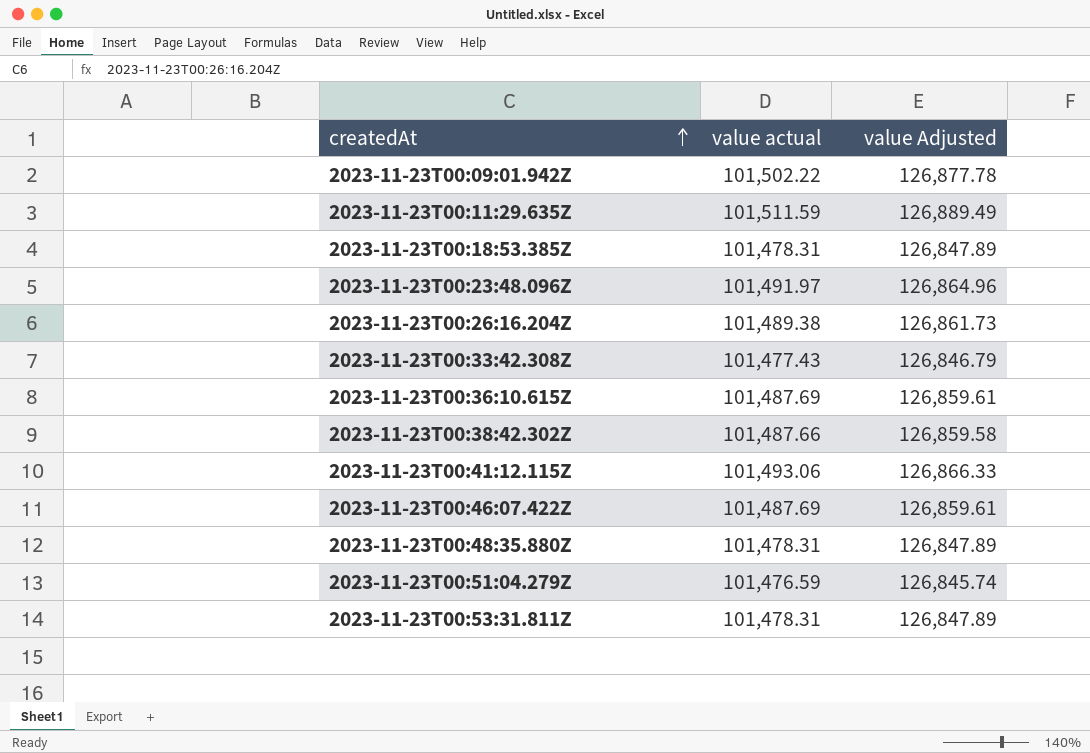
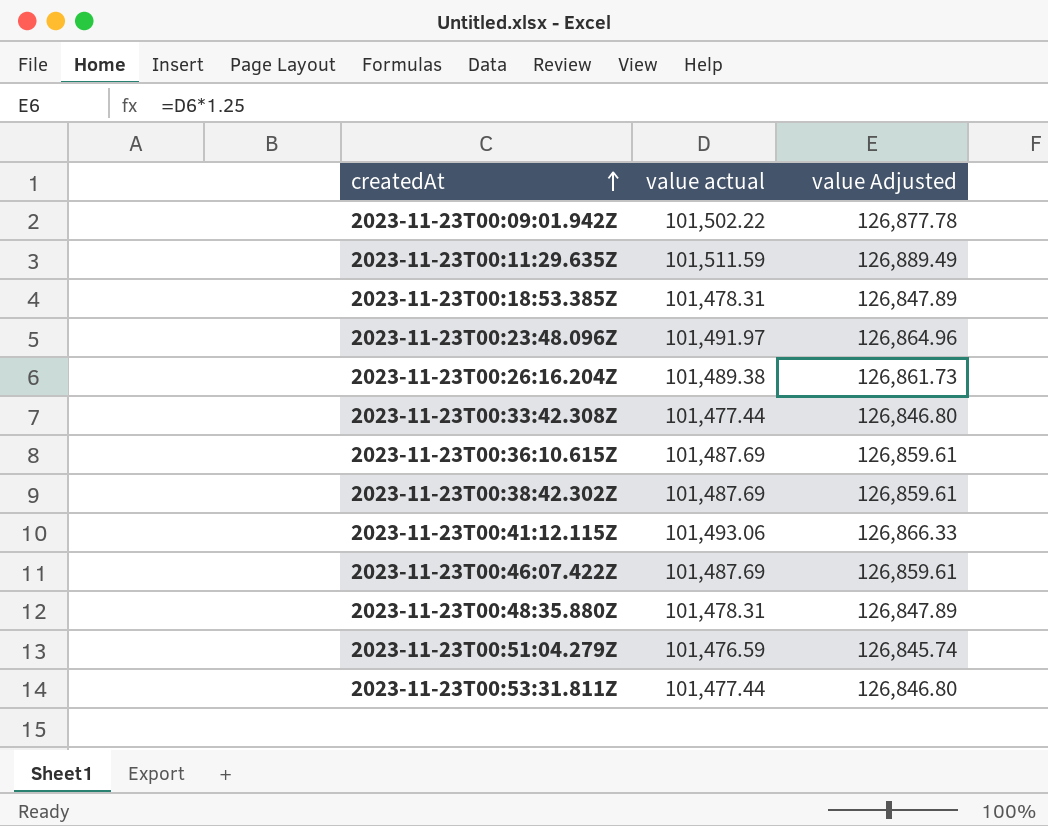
2023-11-23T00:33:42.308Z | value actual: 101,477.43 -> 101,477.44
2023-11-23T00:33:42.308Z | value Adjusted: 126,846.79 -> 126,846.80
2023-11-23T00:38:42.302Z | value actual: 101,487.66 -> 101,487.69
2023-11-23T00:38:42.302Z | value Adjusted: 126,859.58 -> 126,859.61
2023-11-23T00:53:31.811Z | value actual: 101,478.31 -> 101,477.44
2023-11-23T00:53:31.811Z | value Adjusted: 126,847.89 -> 126,846.80

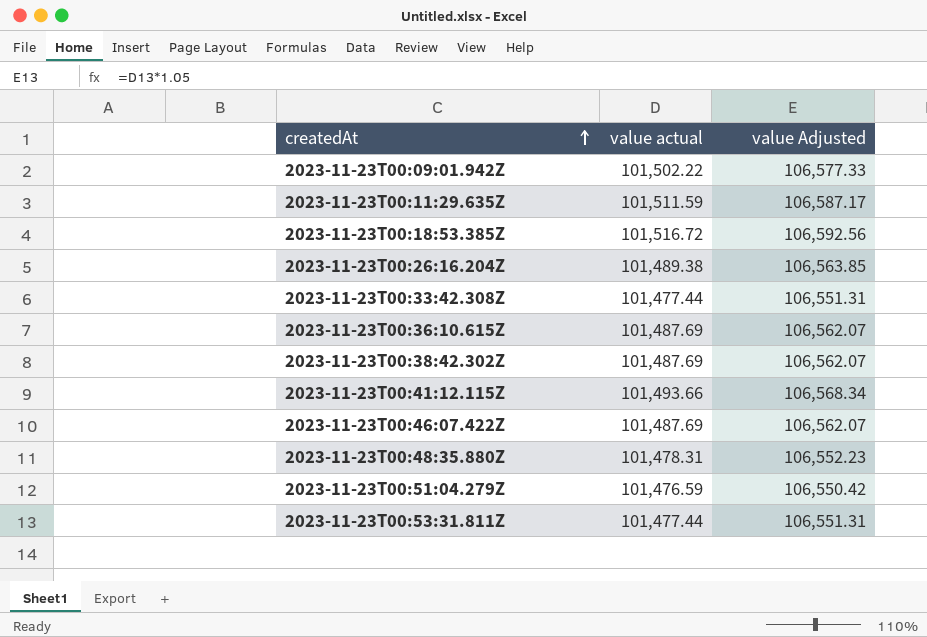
column value Adjusted | formula: [value actual] * 1.25 -> [value actual] * 1.05
row 2023-11-23T00:23:48.096Z: 101,491.97 | 126,864.96 -> none
2023-11-23T00:18:53.385Z | value actual: 101,478.31 -> 101,516.72
2023-11-23T00:41:12.115Z | value actual: 101,493.06 -> 101,493.66

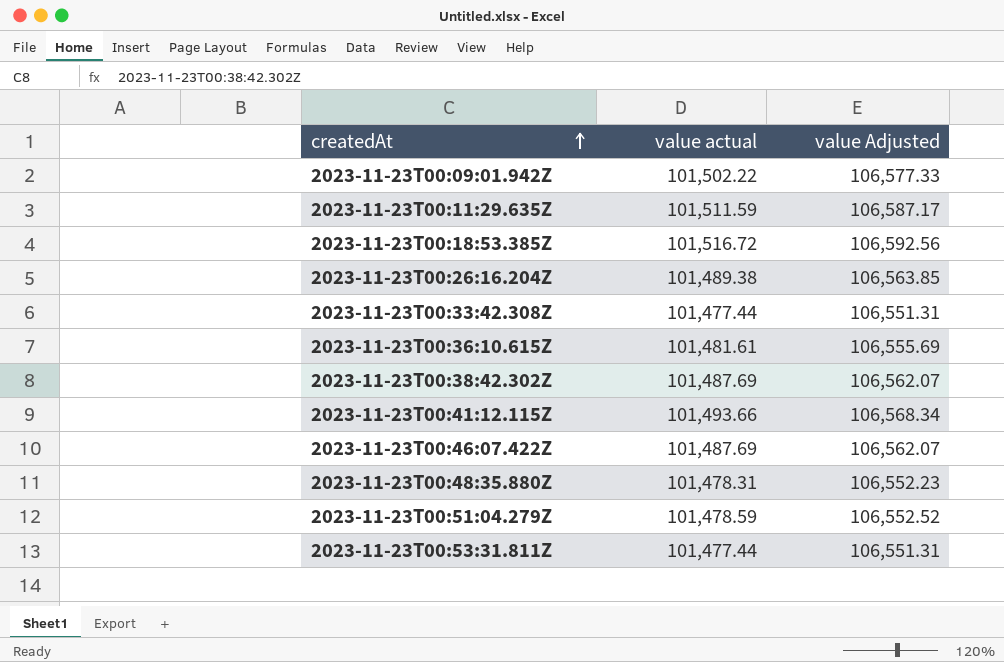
2023-11-23T00:36:10.615Z | value actual: 101,487.69 -> 101,481.61
2023-11-23T00:36:10.615Z | value Adjusted: 106,562.07 -> 106,555.69
2023-11-23T00:51:04.279Z | value actual: 101,476.59 -> 101,478.59
2023-11-23T00:51:04.279Z | value Adjusted: 106,550.42 -> 106,552.52

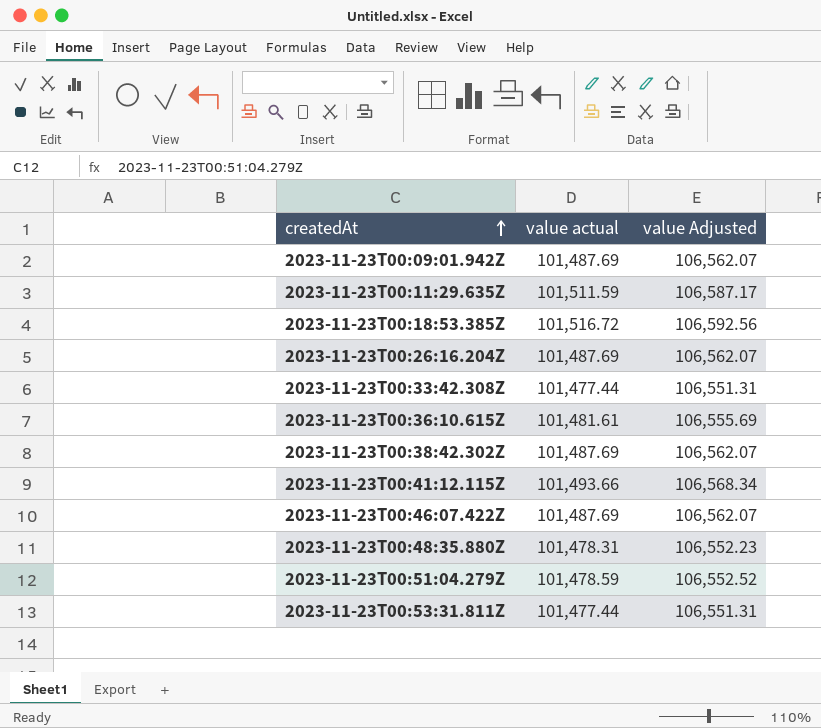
2023-11-23T00:09:01.942Z | value actual: 101,502.22 -> 101,487.69
2023-11-23T00:09:01.942Z | value Adjusted: 106,577.33 -> 106,562.07
2023-11-23T00:26:16.204Z | value actual: 101,489.38 -> 101,487.69
2023-11-23T00:26:16.204Z | value Adjusted: 106,563.85 -> 106,562.07

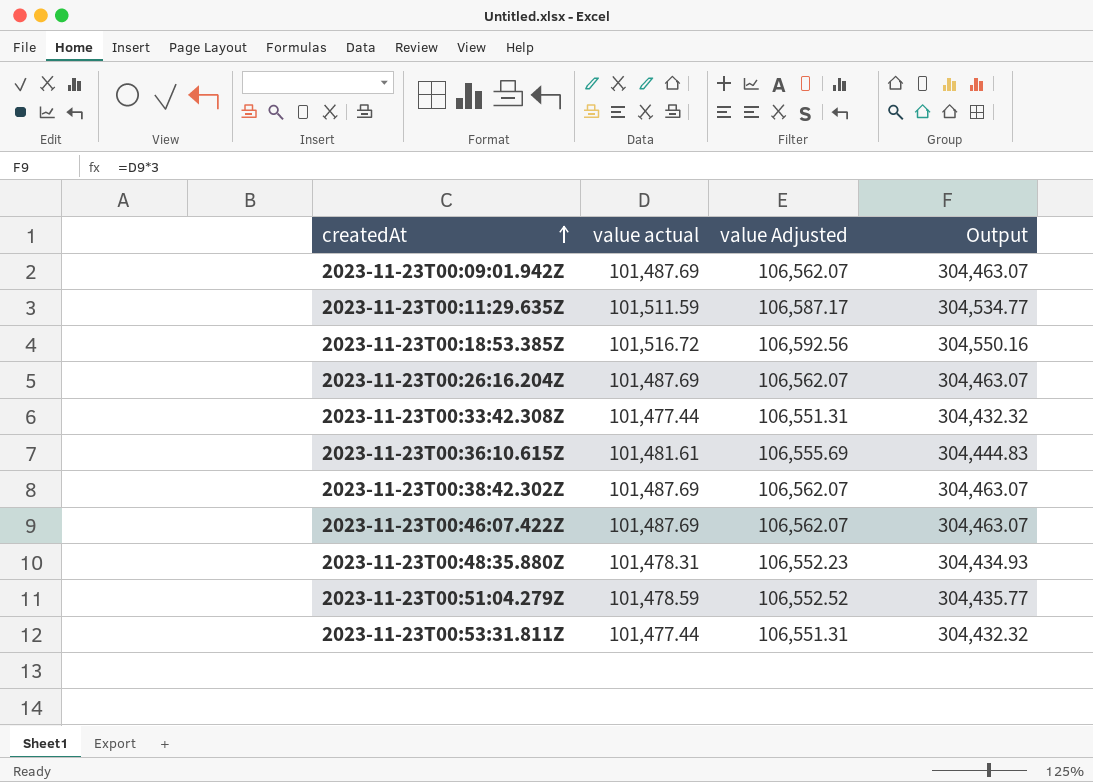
column Output | formula: none -> [value actual] * 3
row 2023-11-23T00:41:12.115Z: 101,493.66 | 106,568.34 -> none

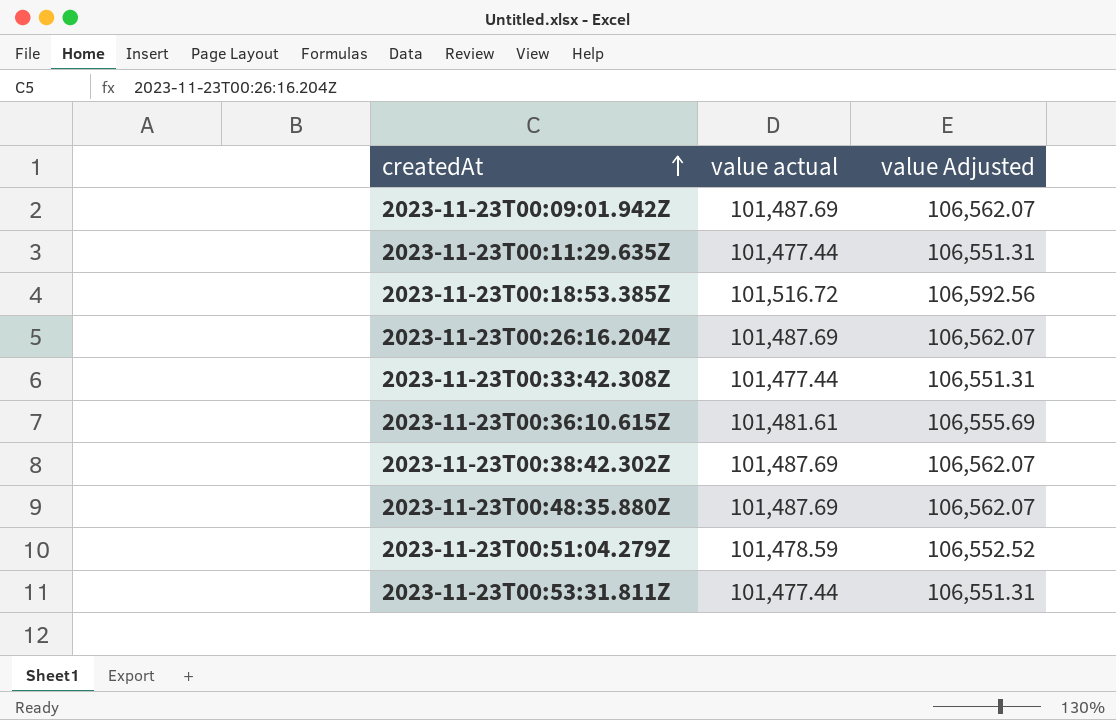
column Output | formula: [value actual] * 3 -> none
row 2023-11-23T00:46:07.422Z: 101,487.69 | 106,562.07 | 304,463.07 -> none
2023-11-23T00:11:29.635Z | value actual: 101,511.59 -> 101,477.44
2023-11-23T00:11:29.635Z | value Adjusted: 106,587.17 -> 106,551.31
2023-11-23T00:48:35.880Z | value actual: 101,478.31 -> 101,487.69
2023-11-23T00:48:35.880Z | value Adjusted: 106,552.23 -> 106,562.07

